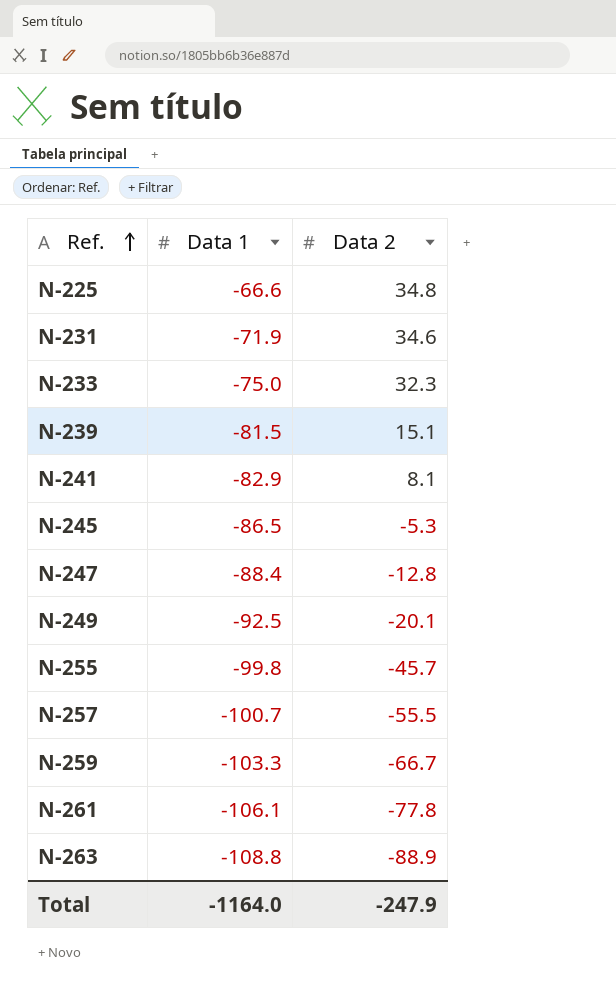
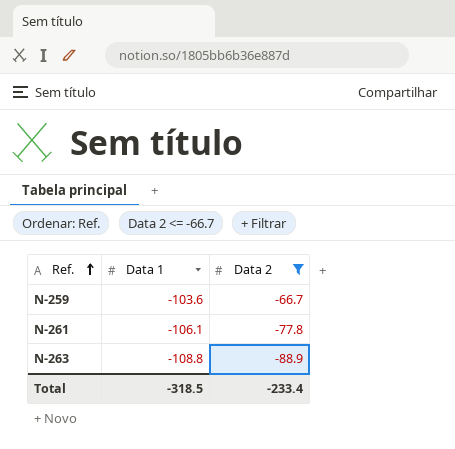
filter: none -> Data 2 <= -66.7
N-259 | Data 1: -103.3 -> -103.6
Total | Data 1: -1164.0 -> -318.5
Total | Data 2: -247.9 -> -233.4

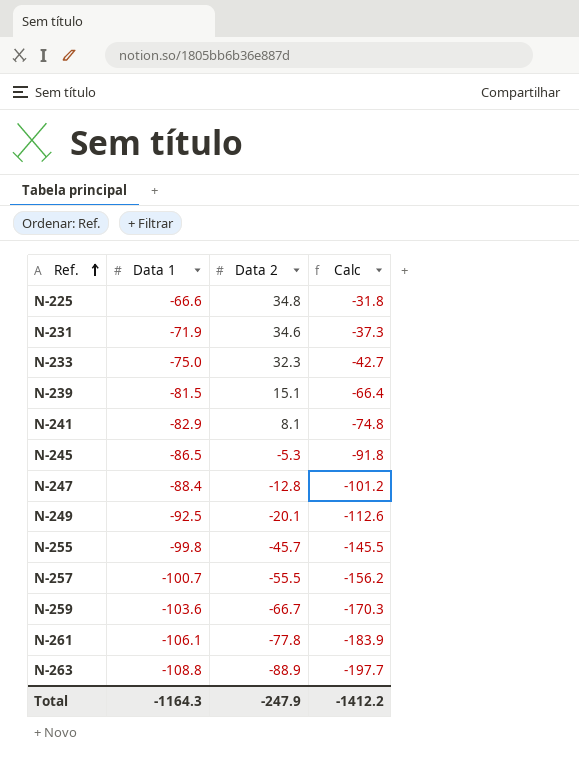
filter: Data 2 <= -66.7 -> none
column Calc | formula: none -> [Data 1] + [Data 2]
Total | Data 1: -318.5 -> -1164.3
Total | Data 2: -233.4 -> -247.9

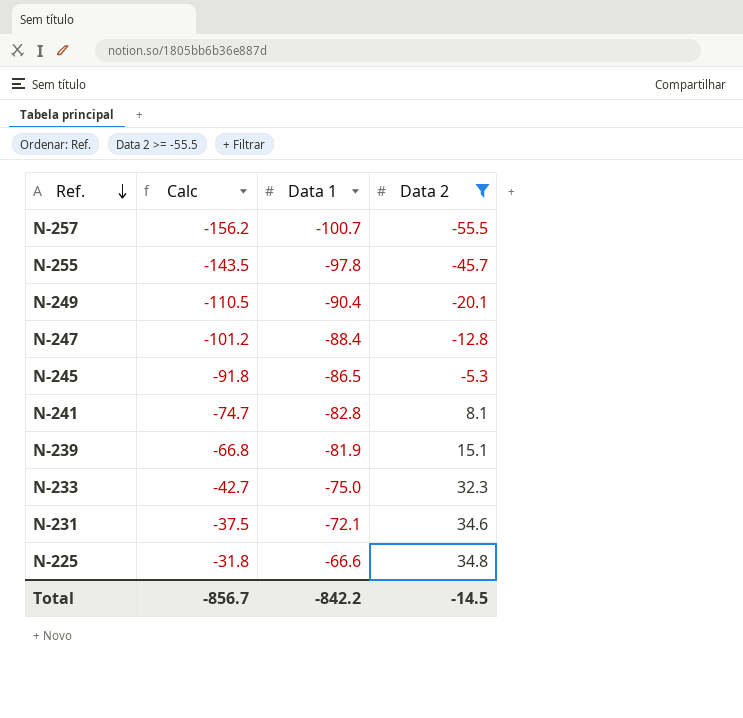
filter: none -> Data 2 >= -55.5
row order: Ref. ascending -> Ref. descending
column Calc | position: 4 -> 2
N-255 | Calc: -145.5 -> -143.5
N-255 | Data 1: -99.8 -> -97.8
N-249 | Calc: -112.6 -> -110.5
N-249 | Data 1: -92.5 -> -90.4
N-241 | Calc: -74.8 -> -74.7
N-241 | Data 1: -82.9 -> -82.8
N-239 | Calc: -66.4 -> -66.8
N-239 | Data 1: -81.5 -> -81.9
N-231 | Calc: -37.3 -> -37.5
N-231 | Data 1: -71.9 -> -72.1
Total | Calc: -1412.2 -> -856.7
Total | Data 1: -1164.3 -> -842.2
Total | Data 2: -247.9 -> -14.5

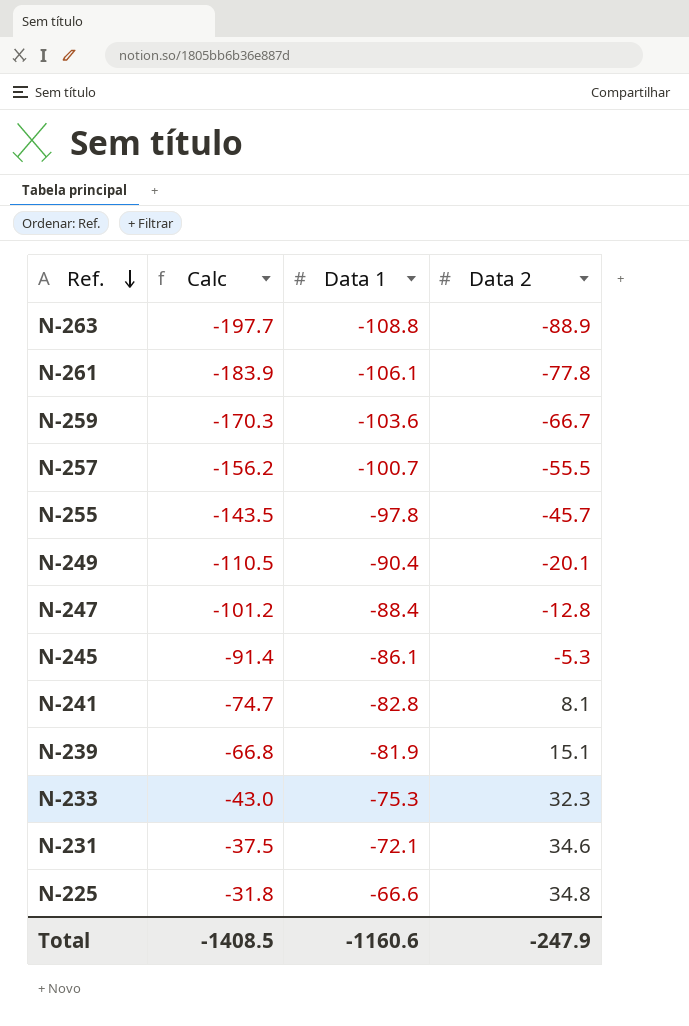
filter: Data 2 >= -55.5 -> none
N-245 | Calc: -91.8 -> -91.4
N-245 | Data 1: -86.5 -> -86.1
N-233 | Calc: -42.7 -> -43.0
N-233 | Data 1: -75.0 -> -75.3
Total | Calc: -856.7 -> -1408.5
Total | Data 1: -842.2 -> -1160.6
Total | Data 2: -14.5 -> -247.9

